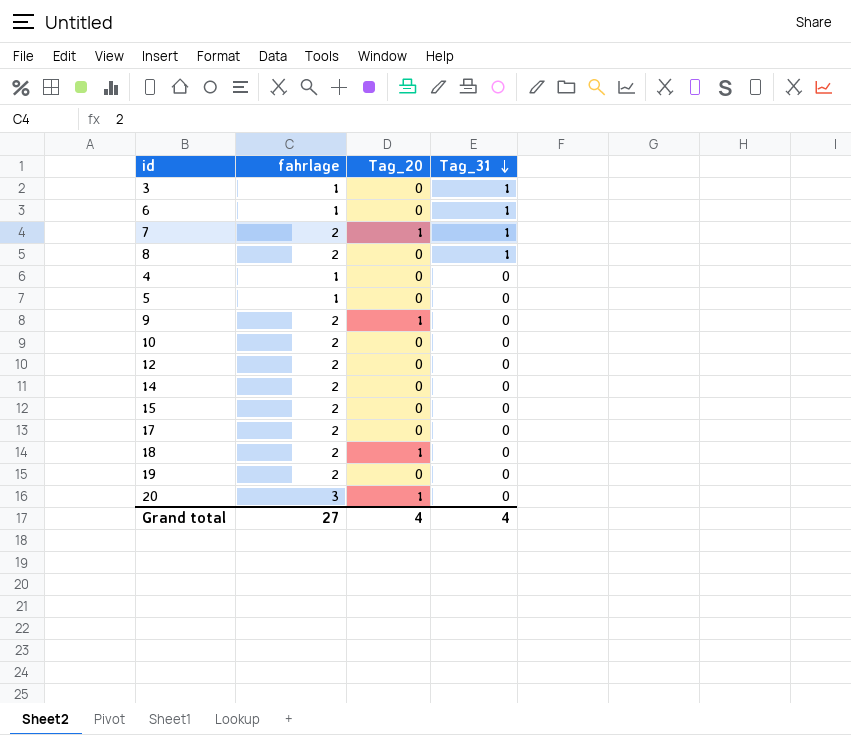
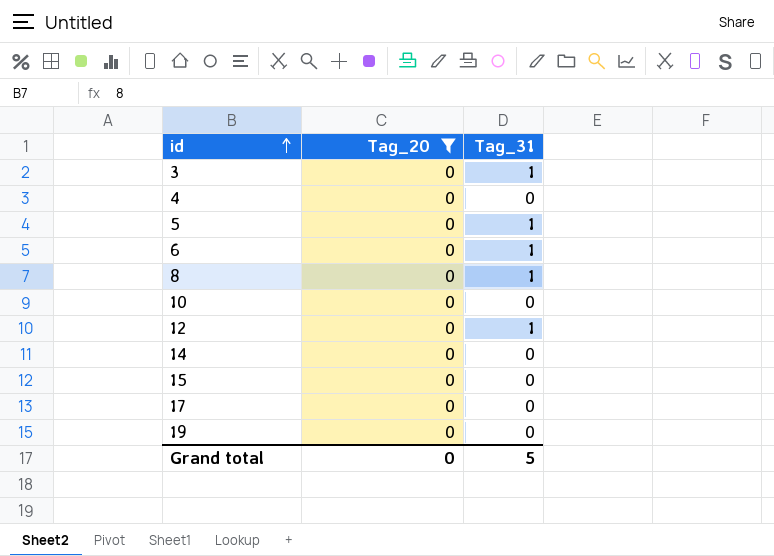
filter: none -> Tag_20 = 0
row order: Tag_31 descending -> id ascending
column fahrlage | position: 2 -> none
5 | Tag_31: 0 -> 1
12 | Tag_31: 0 -> 1
Grand total | Tag_20: 4 -> 0
Grand total | Tag_31: 4 -> 5

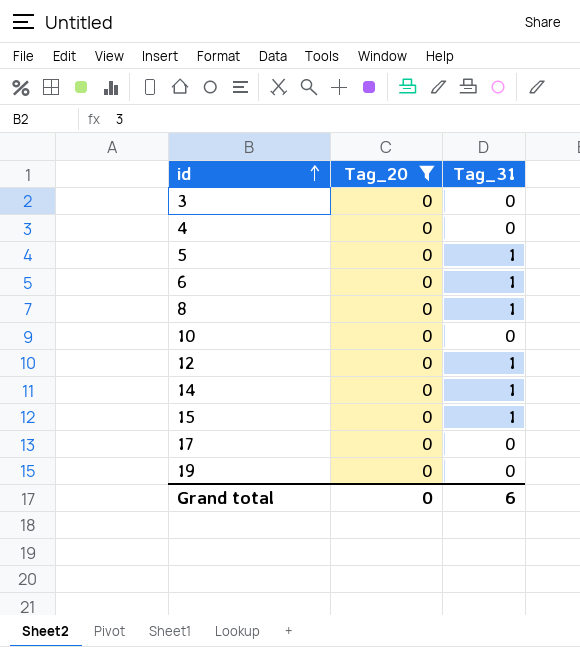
3 | Tag_31: 1 -> 0
14 | Tag_31: 0 -> 1
15 | Tag_31: 0 -> 1
Grand total | Tag_31: 5 -> 6

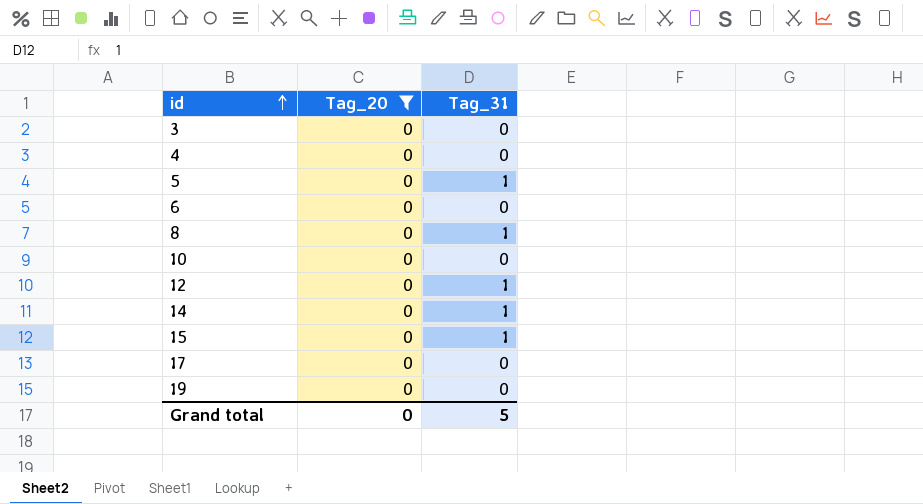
6 | Tag_31: 1 -> 0
Grand total | Tag_31: 6 -> 5

